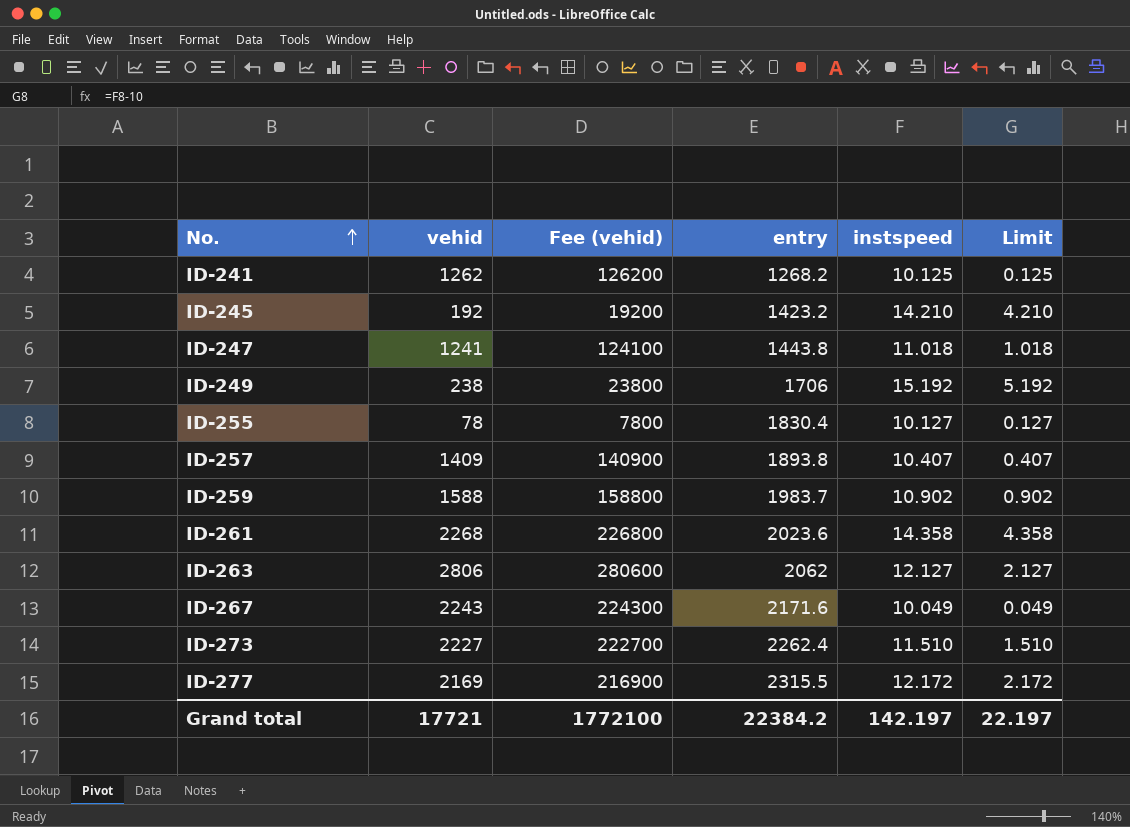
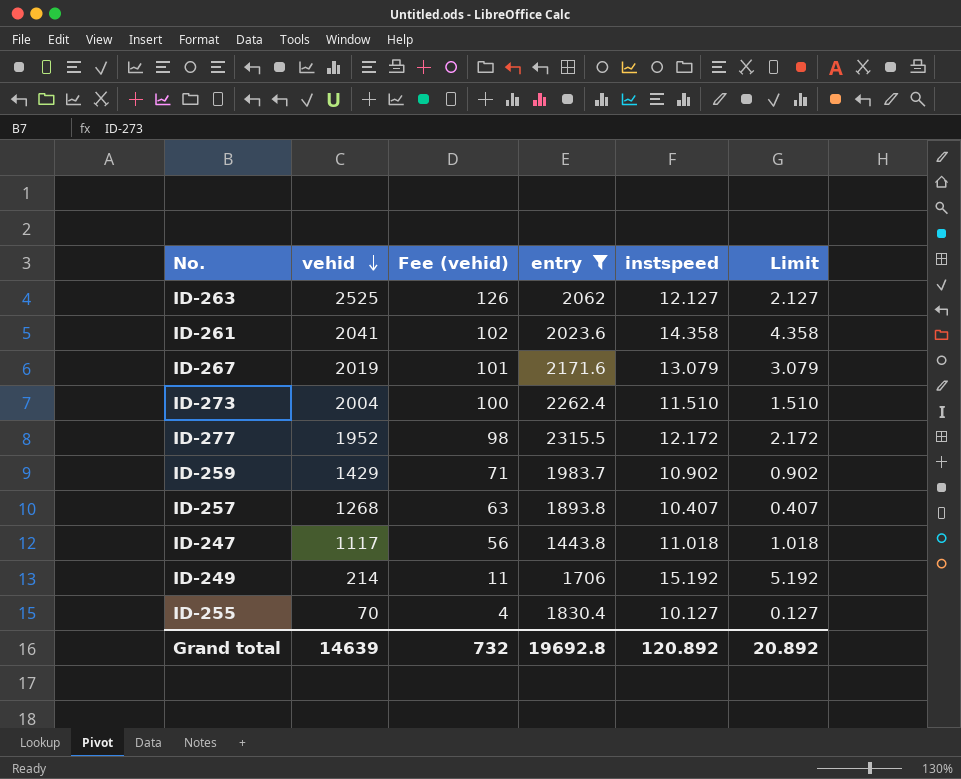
filter: none -> entry >= 1443.8
row order: No. ascending -> vehid descending
column Fee (vehid) | formula: [vehid] * 100 -> [vehid] * 0.05
ID-263 | vehid: 2806 -> 2525
ID-261 | vehid: 2268 -> 2041
ID-267 | vehid: 2243 -> 2019
ID-267 | instspeed: 10.049 -> 13.079
ID-267 | Limit: 0.049 -> 3.079
ID-273 | vehid: 2227 -> 2004
ID-277 | vehid: 2169 -> 1952
ID-259 | vehid: 1588 -> 1429
ID-257 | vehid: 1409 -> 1268
ID-247 | vehid: 1241 -> 1117
ID-249 | vehid: 238 -> 214
ID-255 | vehid: 78 -> 70
Grand total | vehid: 17721 -> 14639
Grand total | Fee (vehid): 1772100 -> 732
Grand total | entry: 22384.2 -> 19692.8
Grand total | instspeed: 142.197 -> 120.892
Grand total | Limit: 22.197 -> 20.892

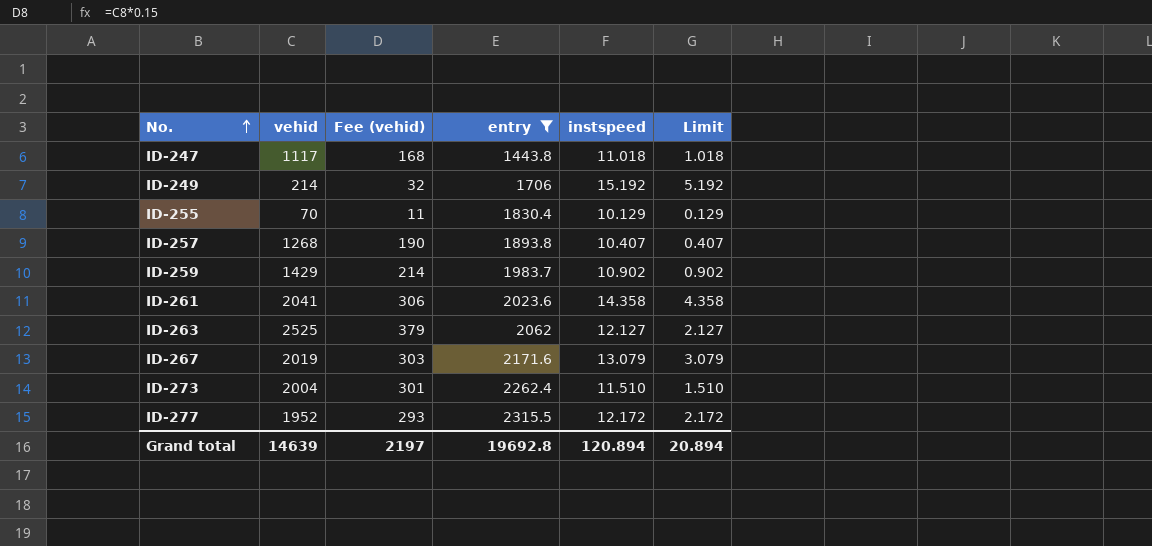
row order: vehid descending -> No. ascending
column Fee (vehid) | formula: [vehid] * 0.05 -> [vehid] * 0.15
ID-255 | instspeed: 10.127 -> 10.129
ID-255 | Limit: 0.127 -> 0.129
Grand total | Fee (vehid): 732 -> 2197
Grand total | instspeed: 120.892 -> 120.894
Grand total | Limit: 20.892 -> 20.894

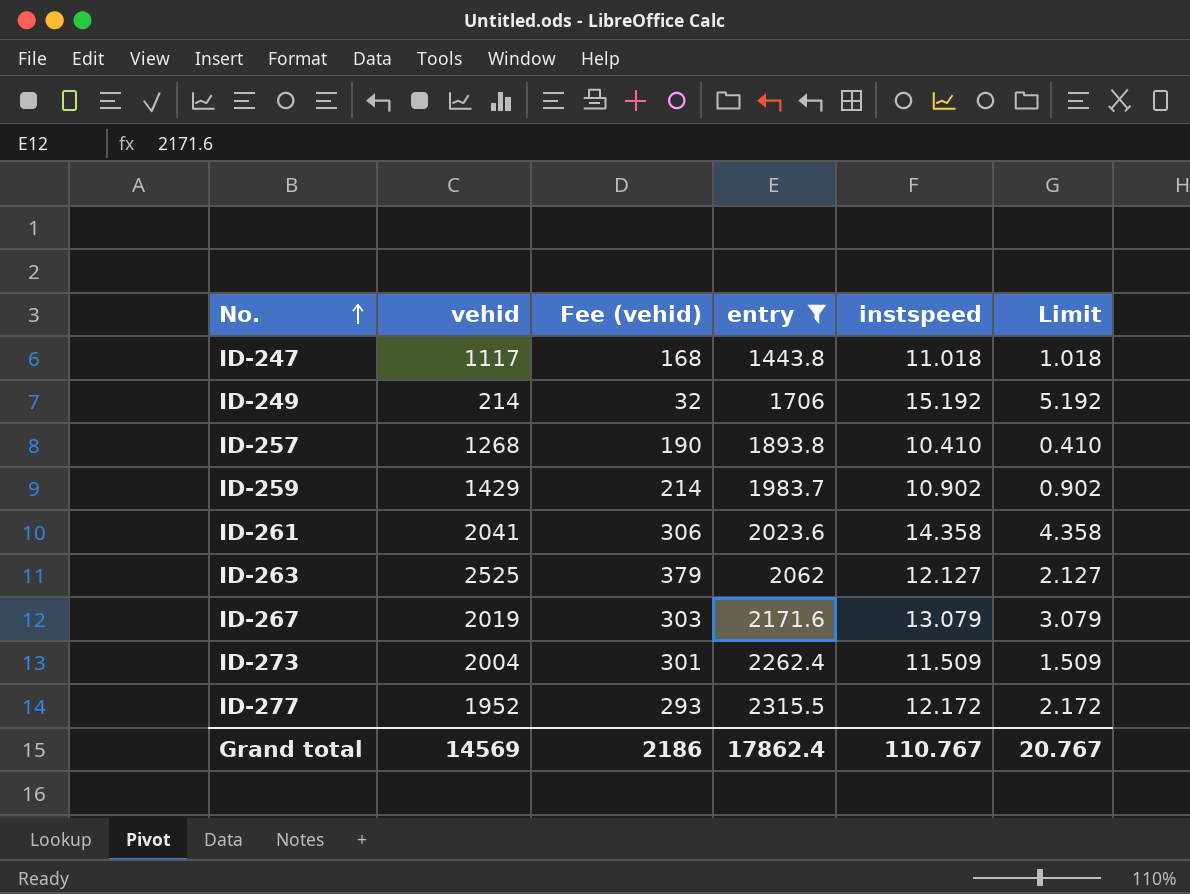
row ID-255: 70 | 11 | 1830.4 | 10.129 | 0.129 -> none
ID-257 | instspeed: 10.407 -> 10.410
ID-257 | Limit: 0.407 -> 0.410
ID-273 | instspeed: 11.510 -> 11.509
ID-273 | Limit: 1.510 -> 1.509
Grand total | vehid: 14639 -> 14569
Grand total | Fee (vehid): 2197 -> 2186
Grand total | entry: 19692.8 -> 17862.4
Grand total | instspeed: 120.894 -> 110.767
Grand total | Limit: 20.894 -> 20.767

